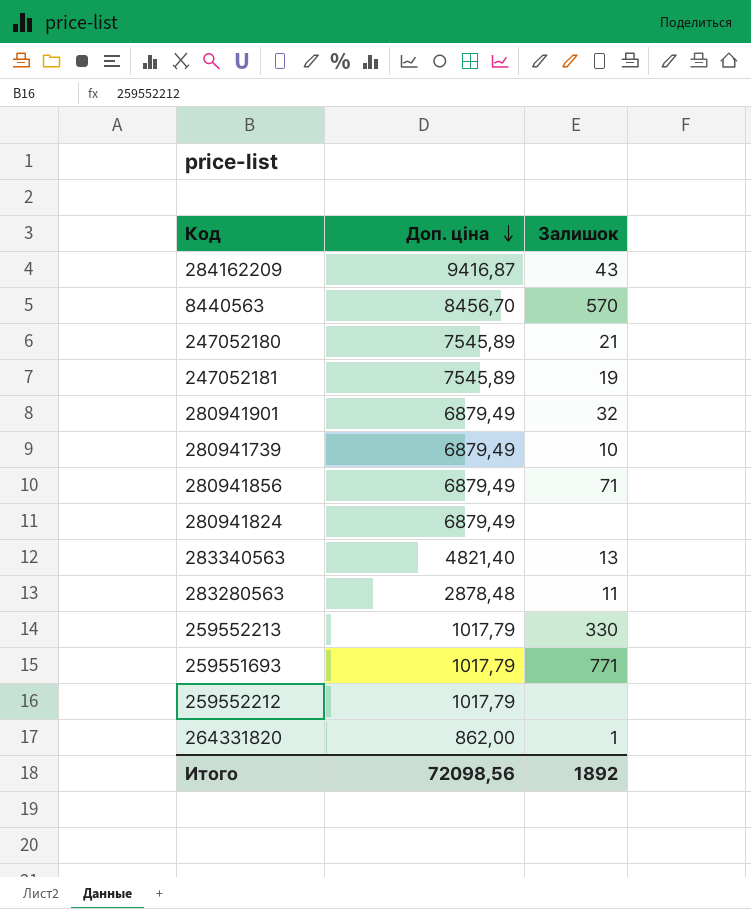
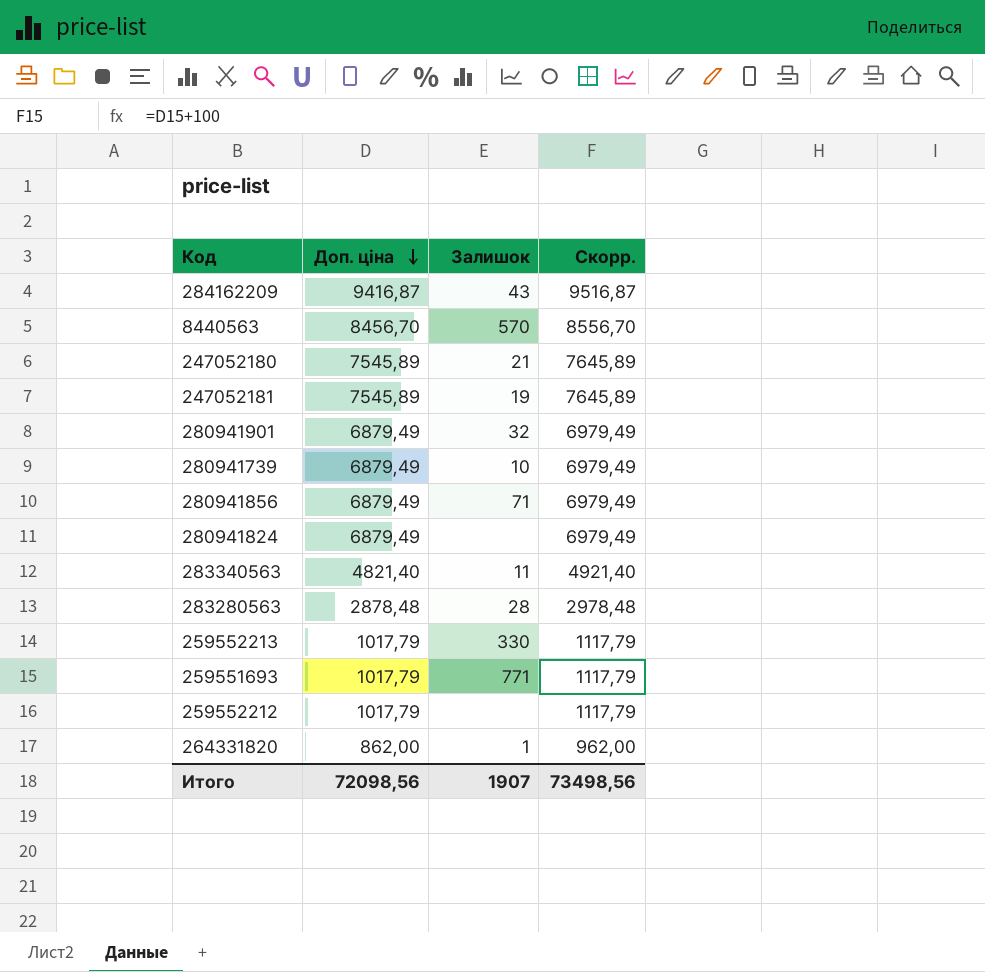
column Скорр. | formula: none -> [Доп. ціна] + 100
283340563 | Залишок: 13 -> 11
283280563 | Залишок: 11 -> 28
Итого | Залишок: 1892 -> 1907

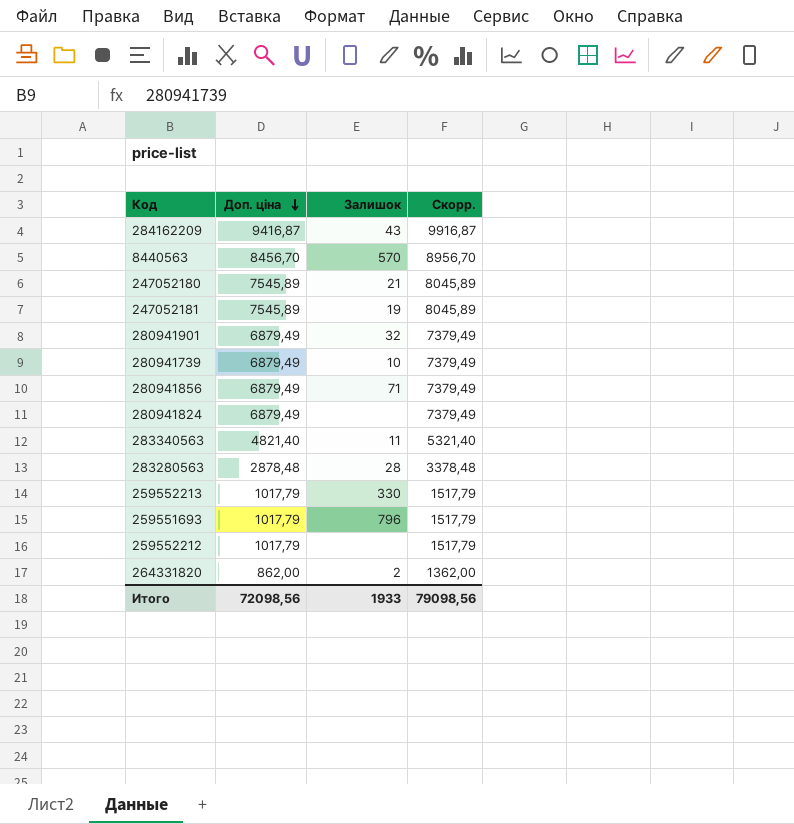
column Скорр. | formula: [Доп. ціна] + 100 -> [Доп. ціна] + 500
259551693 | Залишок: 771 -> 796
264331820 | Залишок: 1 -> 2
Итого | Залишок: 1907 -> 1933
Итого | Скорр.: 73498,56 -> 79098,56

